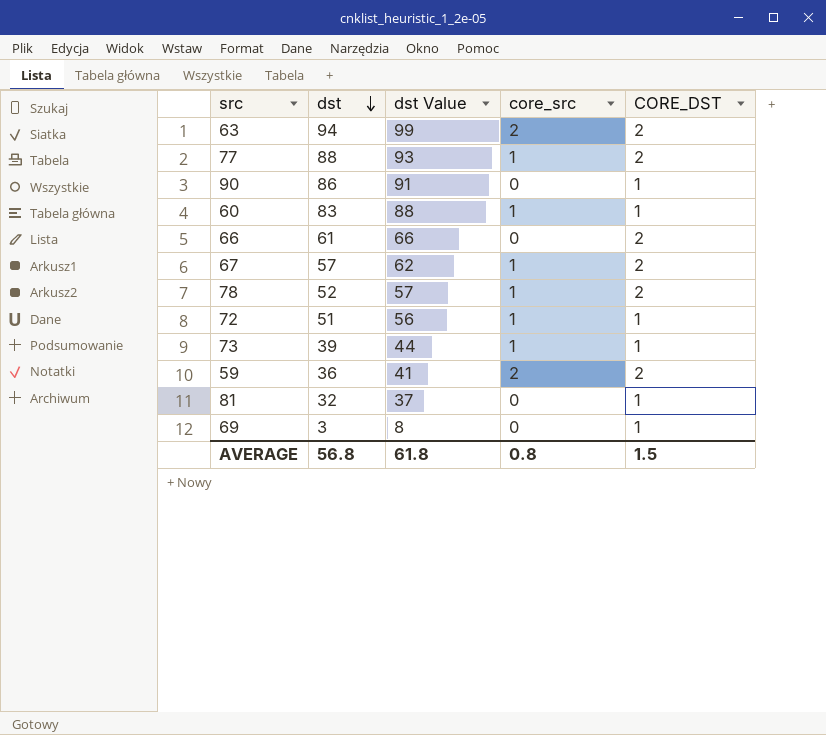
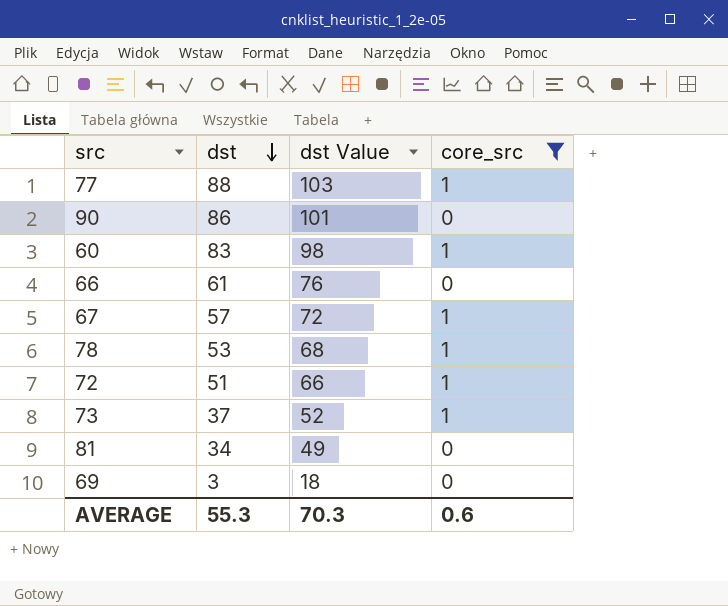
filter: none -> core_src != 2
column CORE_DST | position: 5 -> none
column dst Value | formula: [dst] + 5 -> [dst] + 15
78 | dst: 52 -> 53
73 | dst: 39 -> 37
81 | dst: 32 -> 34
AVERAGE | dst: 56.8 -> 55.3
AVERAGE | dst Value: 61.8 -> 70.3
AVERAGE | core_src: 0.8 -> 0.6

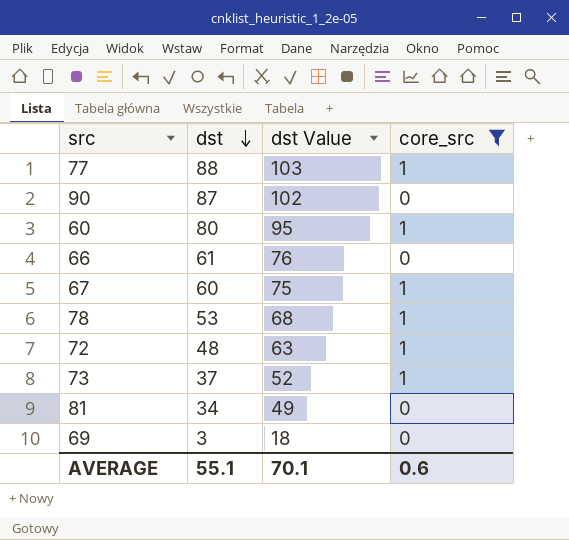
90 | dst: 86 -> 87
90 | dst Value: 101 -> 102
60 | dst: 83 -> 80
60 | dst Value: 98 -> 95
67 | dst: 57 -> 60
67 | dst Value: 72 -> 75
72 | dst: 51 -> 48
72 | dst Value: 66 -> 63
AVERAGE | dst: 55.3 -> 55.1
AVERAGE | dst Value: 70.3 -> 70.1

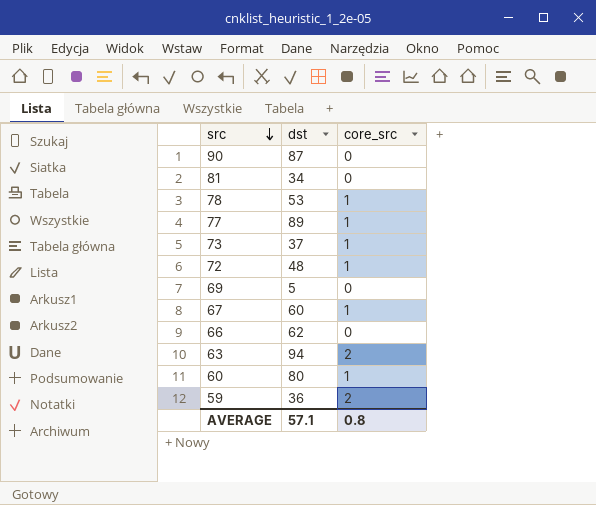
filter: core_src != 2 -> none
row order: dst descending -> src descending
column dst Value | formula: [dst] + 15 -> none
77 | dst: 88 -> 89
69 | dst: 3 -> 5
66 | dst: 61 -> 62
AVERAGE | dst: 55.1 -> 57.1
AVERAGE | core_src: 0.6 -> 0.8

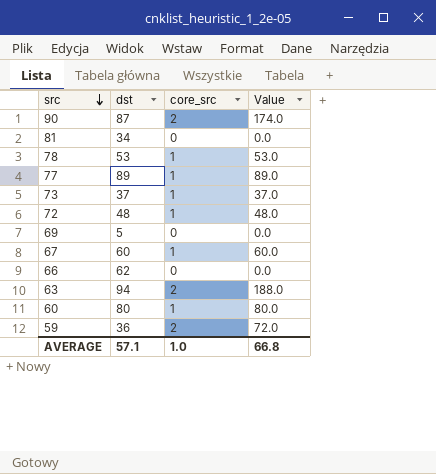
column Value | formula: none -> [dst] * [core_src]
90 | core_src: 0 -> 2
AVERAGE | core_src: 0.8 -> 1.0

